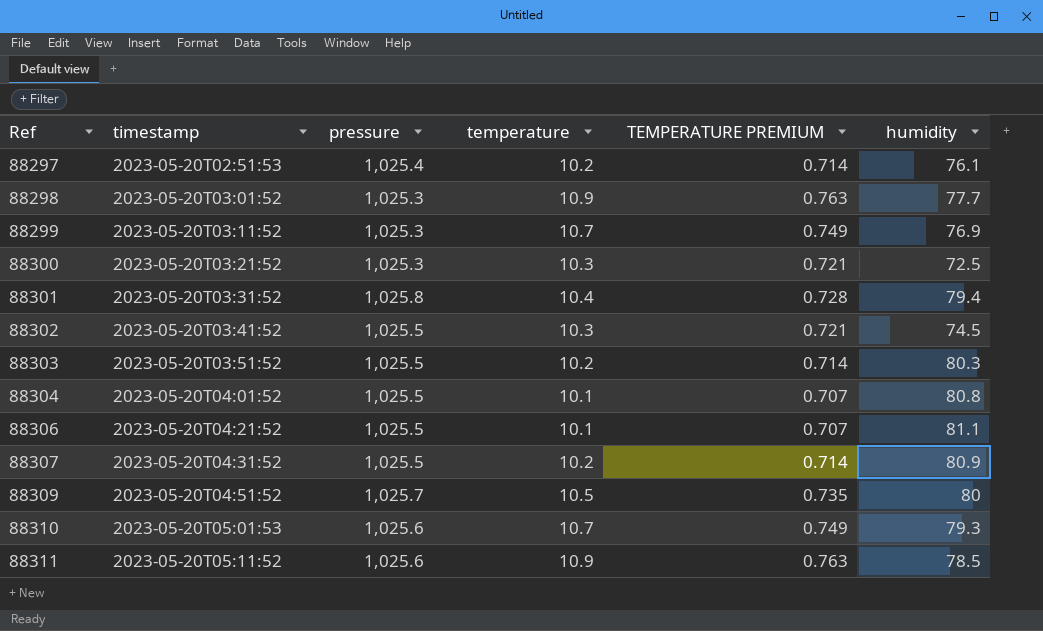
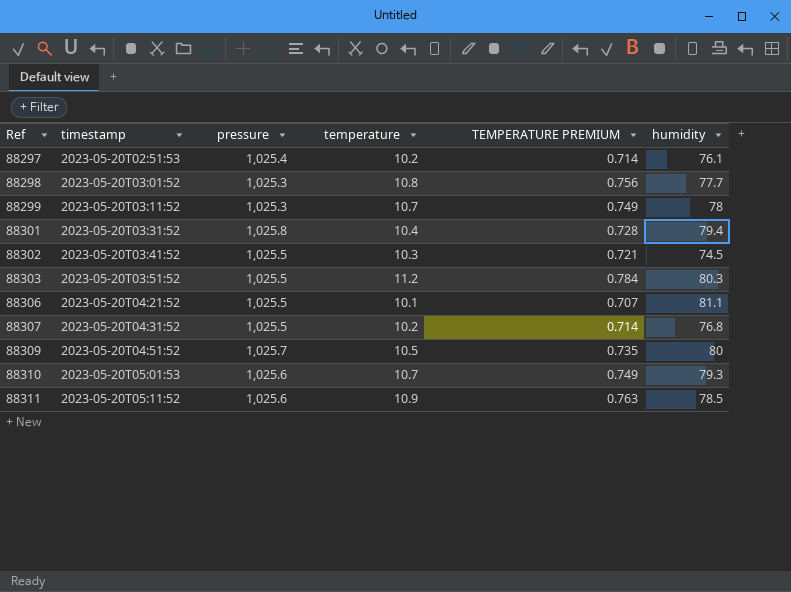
row 88300: 2023-05-20T03:21:52 | 1,025.3 | 10.3 | 0.721 | 72.5 -> none
row 88304: 2023-05-20T04:01:52 | 1,025.5 | 10.1 | 0.707 | 80.8 -> none
88298 | temperature: 10.9 -> 10.8
88298 | TEMPERATURE PREMIUM: 0.763 -> 0.756
88299 | humidity: 76.9 -> 78
88303 | temperature: 10.2 -> 11.2
88303 | TEMPERATURE PREMIUM: 0.714 -> 0.784
88307 | humidity: 80.9 -> 76.8

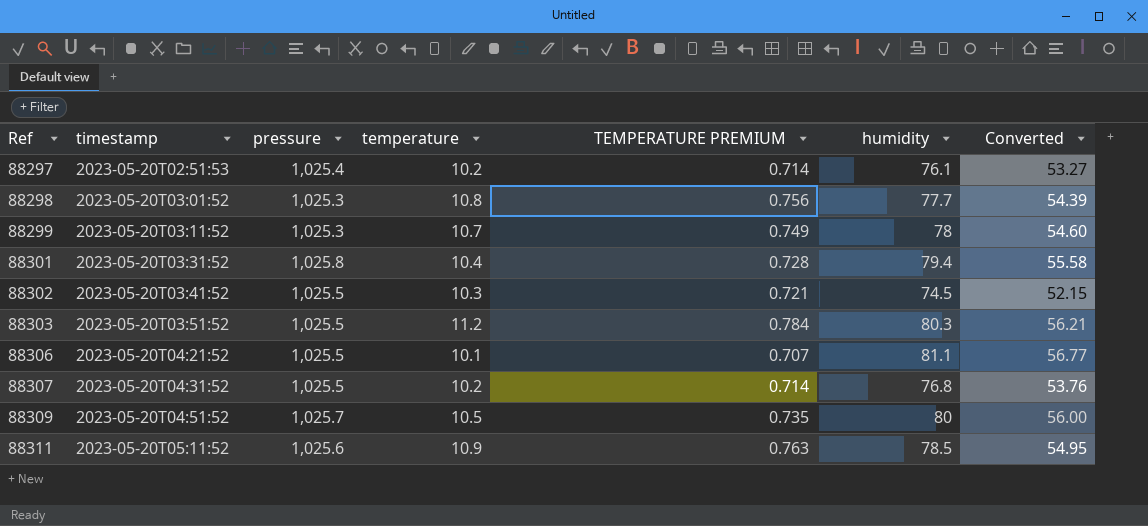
column Converted | formula: none -> [humidity] * 0.7
row 88310: 2023-05-20T05:01:53 | 1,025.6 | 10.7 | 0.749 | 79.3 -> none

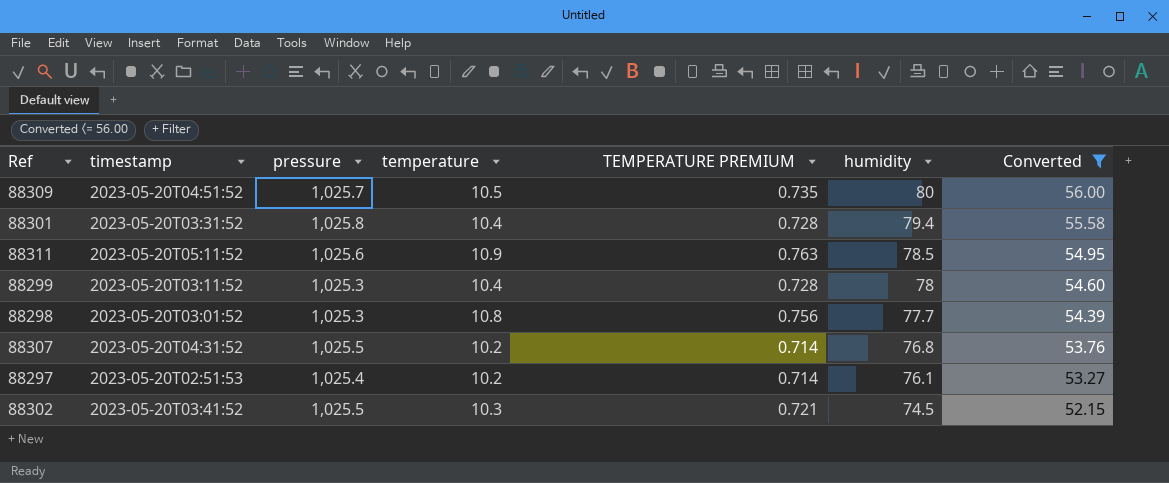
filter: none -> Converted <= 56.00
row order: Ref ascending -> humidity descending
88299 | temperature: 10.7 -> 10.4
88299 | TEMPERATURE PREMIUM: 0.749 -> 0.728

